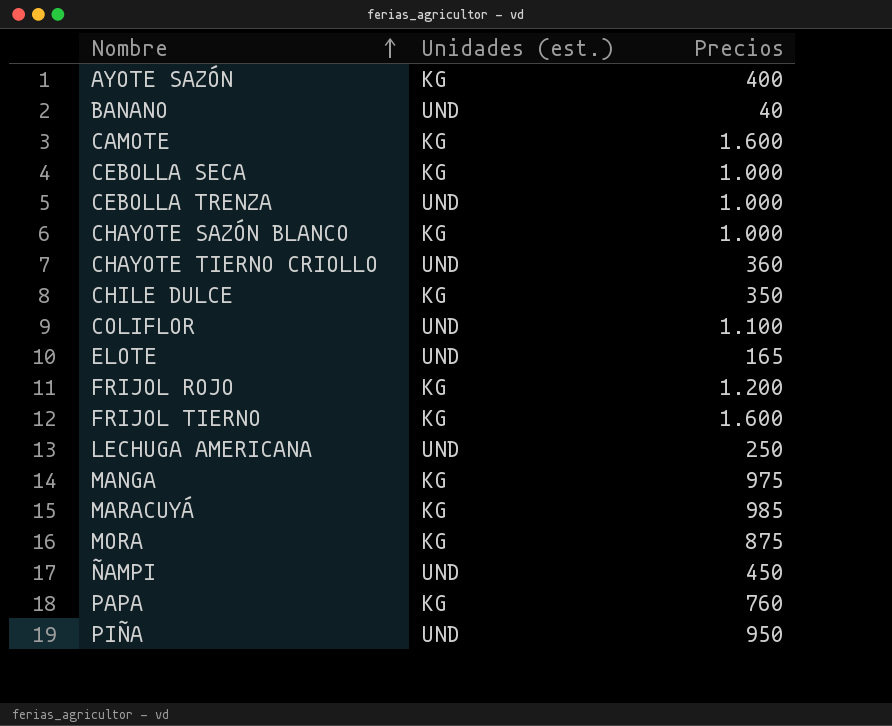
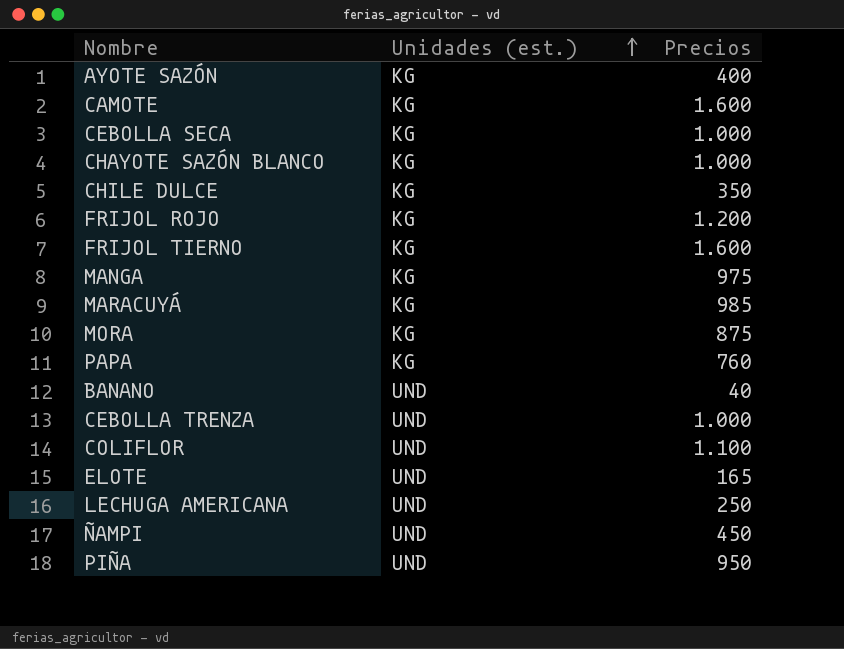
row order: Nombre ascending -> Unidades (est.) ascending
row CHAYOTE TIERNO CRIOLLO: UND | 360 -> none

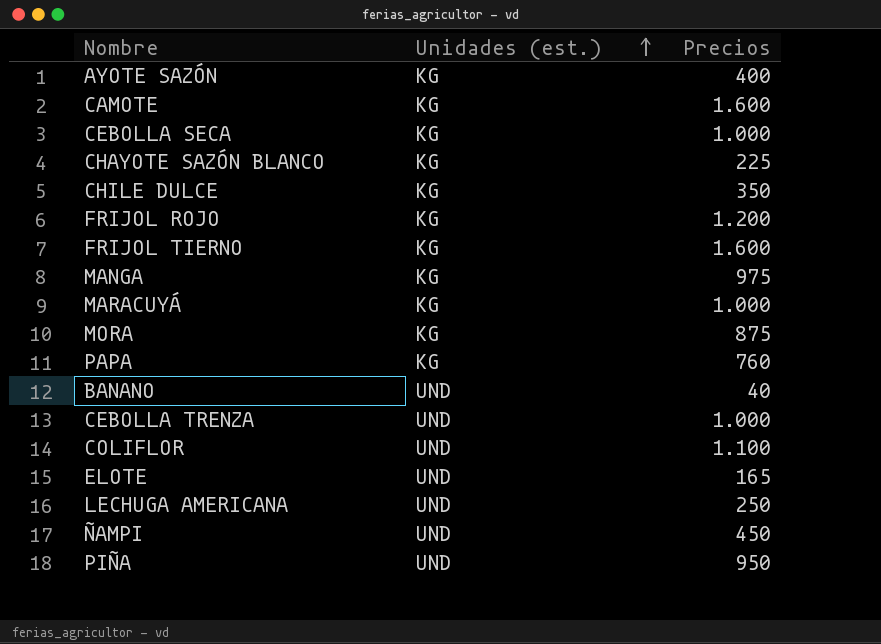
CHAYOTE SAZÓN BLANCO | Precios: 1.000 -> 225
MARACUYÁ | Precios: 985 -> 1.000

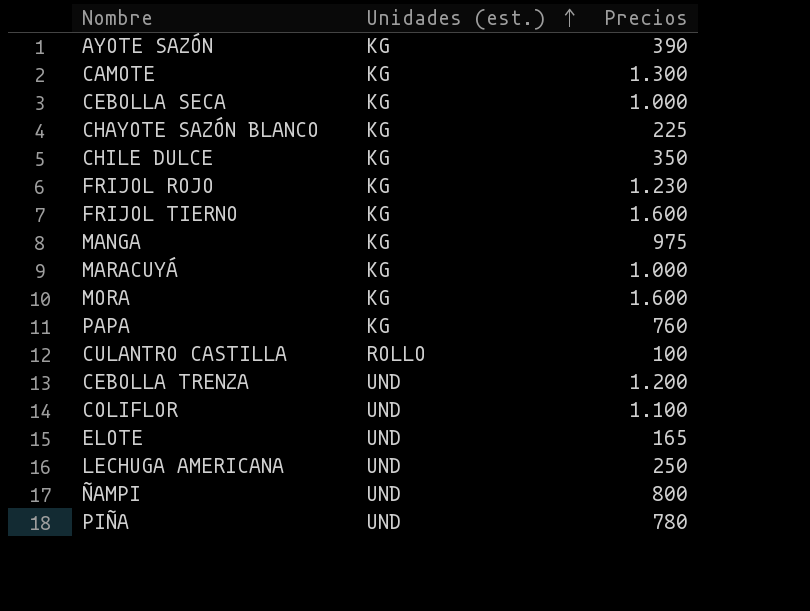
row BANANO: UND | 40 -> none
AYOTE SAZÓN | Precios: 400 -> 390
CAMOTE | Precios: 1.600 -> 1.300
FRIJOL ROJO | Precios: 1.200 -> 1.230
MORA | Precios: 875 -> 1.600
row CULANTRO CASTILLA: none -> ROLLO | 100
CEBOLLA TRENZA | Precios: 1.000 -> 1.200
ÑAMPI | Precios: 450 -> 800
PIÑA | Precios: 950 -> 780

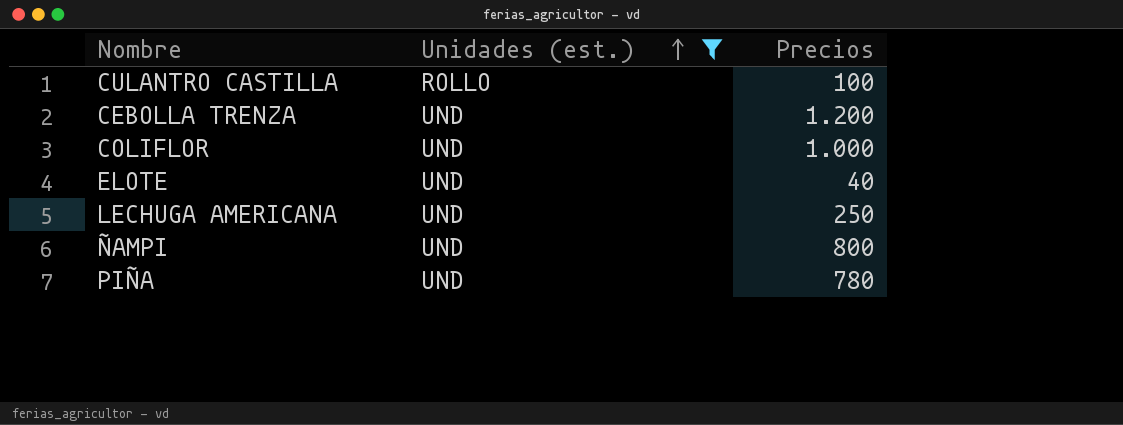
filter: none -> Unidades (est.) != KG
COLIFLOR | Precios: 1.100 -> 1.000
ELOTE | Precios: 165 -> 40

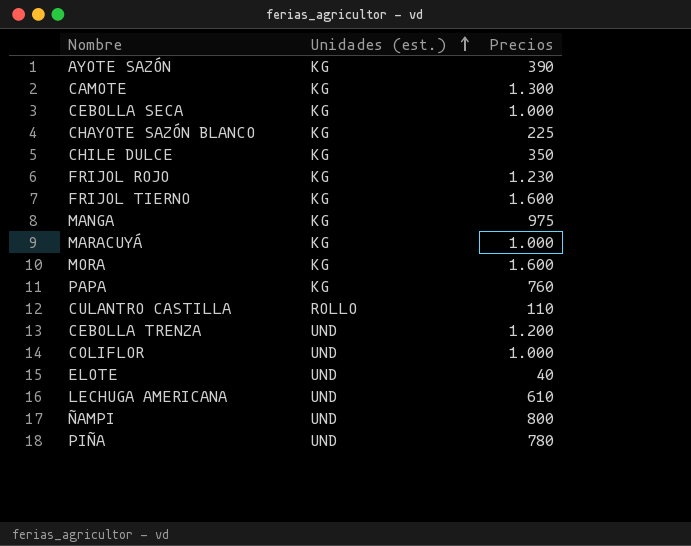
filter: Unidades (est.) != KG -> none
CULANTRO CASTILLA | Precios: 100 -> 110
LECHUGA AMERICANA | Precios: 250 -> 610

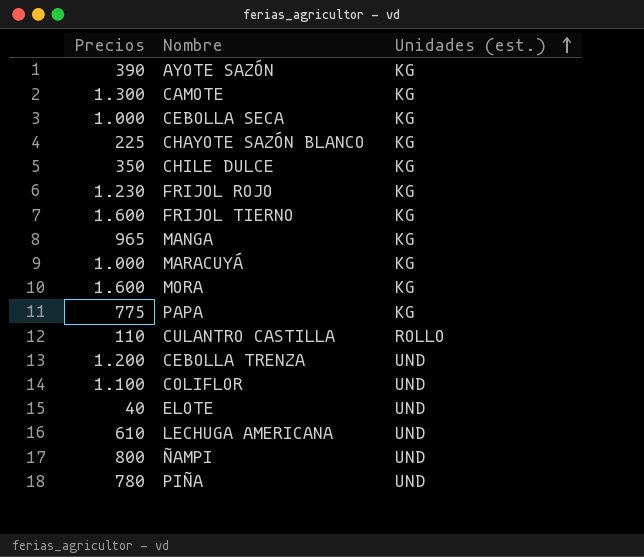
column Precios | position: 3 -> 1
MANGA | Precios: 975 -> 965
PAPA | Precios: 760 -> 775
COLIFLOR | Precios: 1.000 -> 1.100

